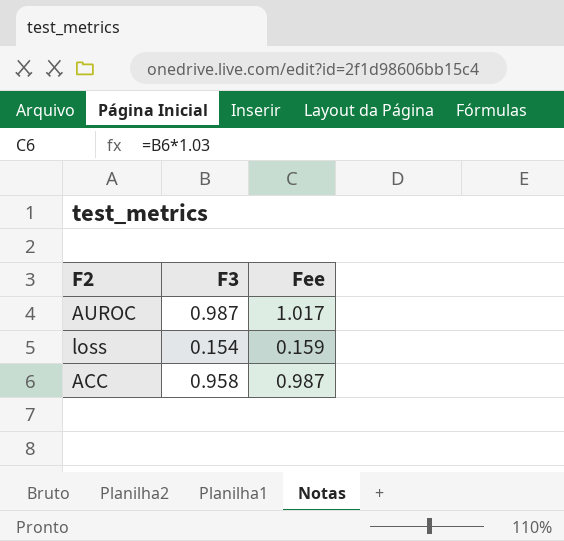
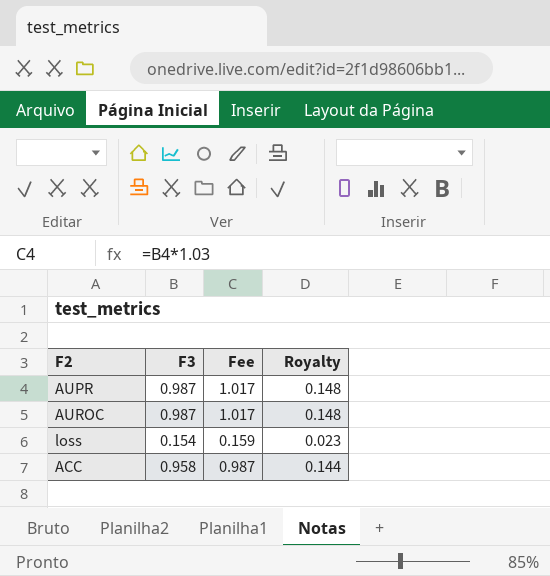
column Royalty | formula: none -> [F3] * 0.15
row AUPR: none -> 0.987 | 1.017 | 0.148

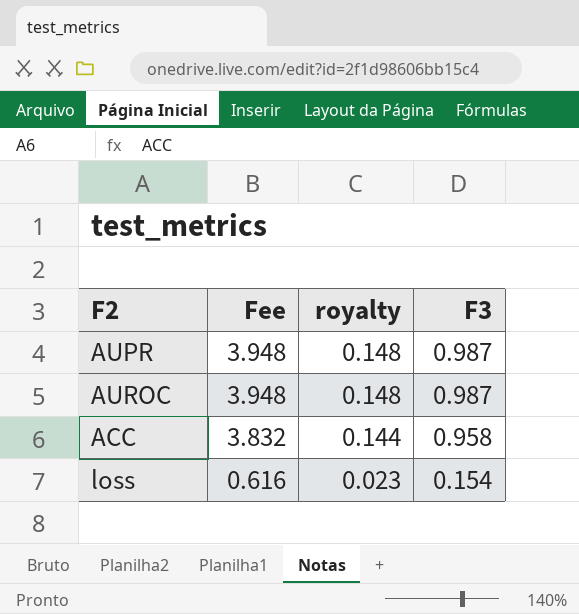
row order: none -> Fee descending
column Fee | formula: [F3] * 1.03 -> [F3] * 4
column name: Royalty -> royalty
column F3 | position: 2 -> 4

